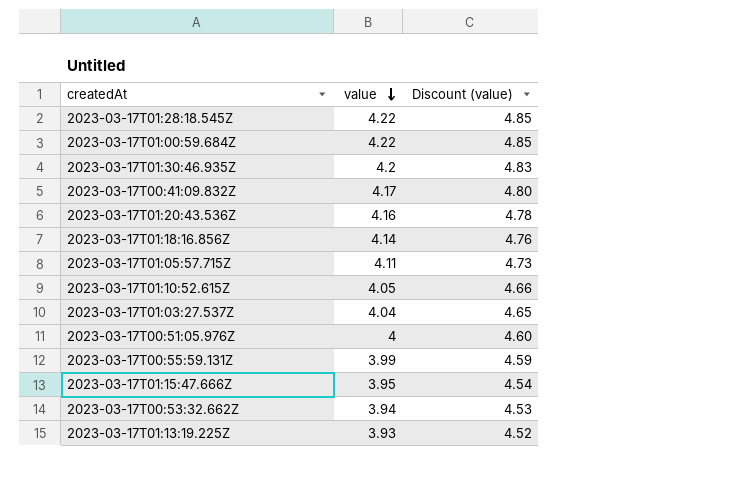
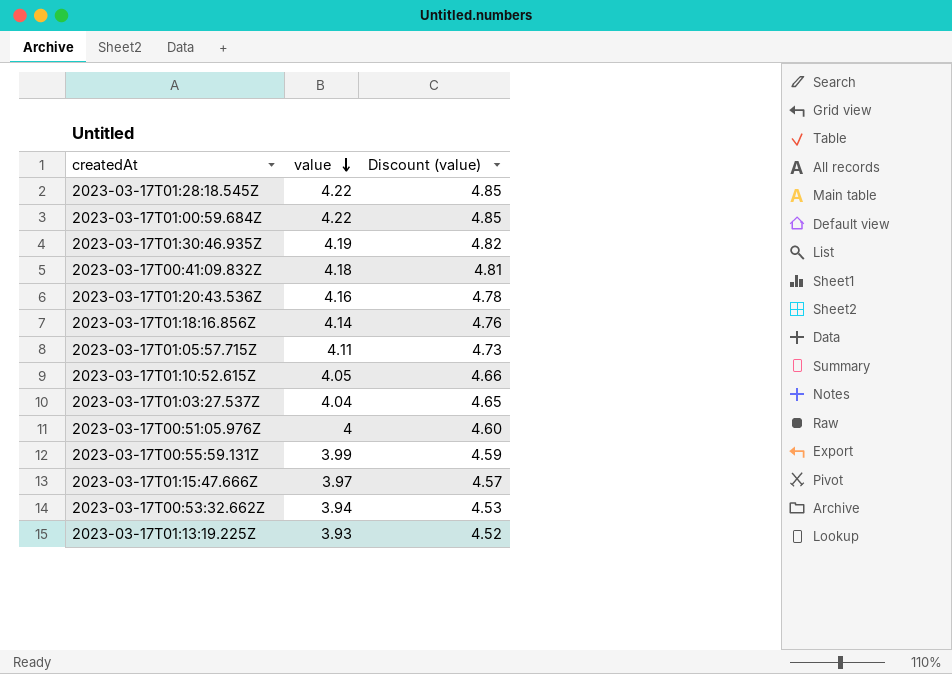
2023-03-17T01:30:46.935Z | value: 4.2 -> 4.19
2023-03-17T01:30:46.935Z | Discount (value): 4.83 -> 4.82
2023-03-17T00:41:09.832Z | value: 4.17 -> 4.18
2023-03-17T00:41:09.832Z | Discount (value): 4.80 -> 4.81
2023-03-17T01:15:47.666Z | value: 3.95 -> 3.97
2023-03-17T01:15:47.666Z | Discount (value): 4.54 -> 4.57

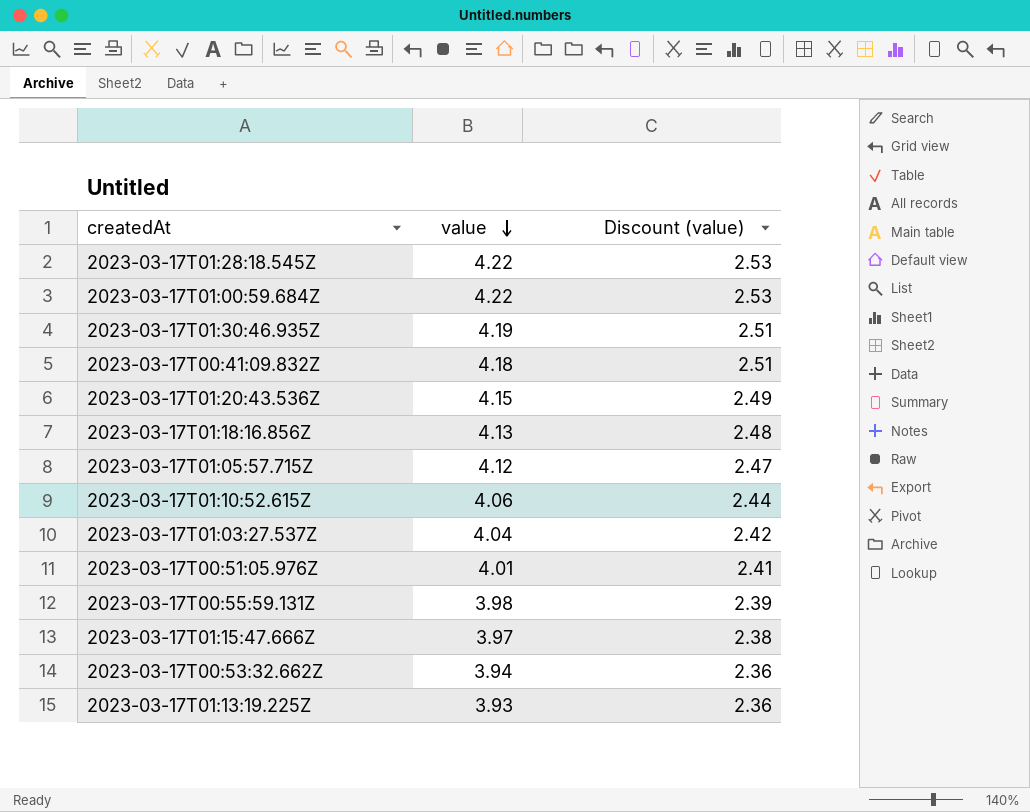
column Discount (value) | formula: [value] * 1.15 -> [value] * 0.6
2023-03-17T01:20:43.536Z | value: 4.16 -> 4.15
2023-03-17T01:18:16.856Z | value: 4.14 -> 4.13
2023-03-17T01:05:57.715Z | value: 4.11 -> 4.12
2023-03-17T01:10:52.615Z | value: 4.05 -> 4.06
2023-03-17T00:51:05.976Z | value: 4 -> 4.01
2023-03-17T00:55:59.131Z | value: 3.99 -> 3.98

